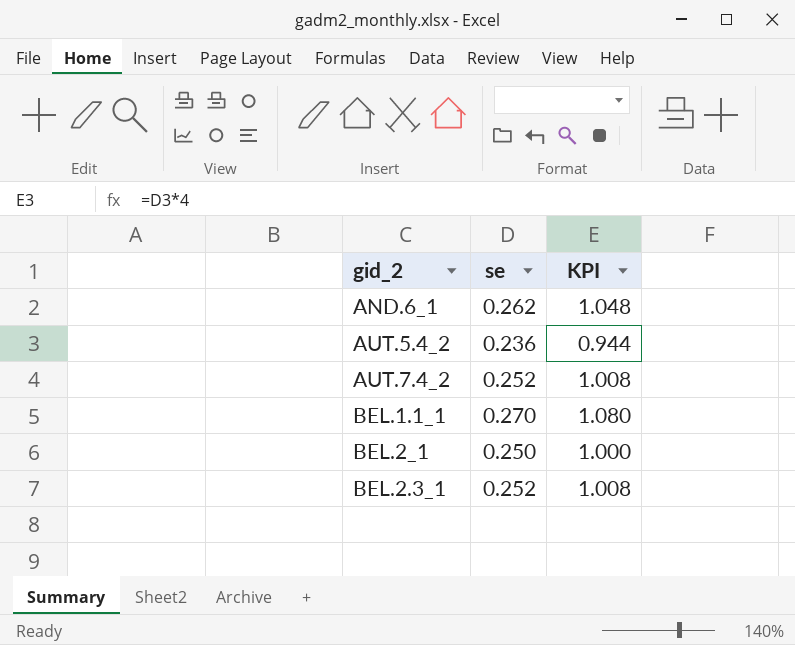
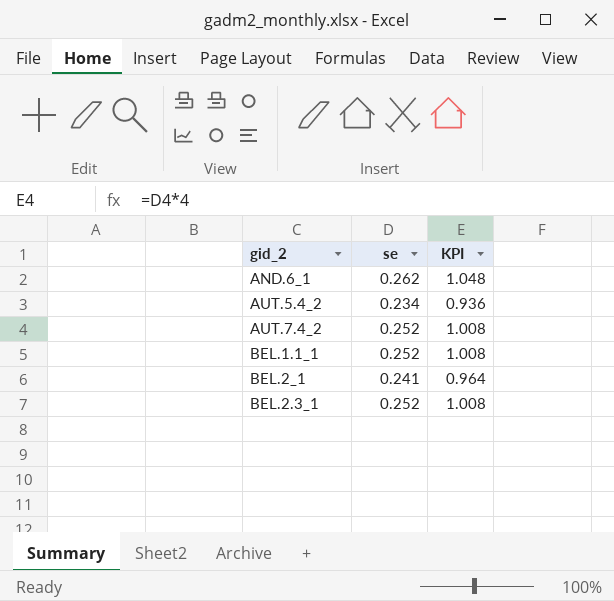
AUT.5.4_2 | se: 0.236 -> 0.234
AUT.5.4_2 | KPI: 0.944 -> 0.936
BEL.1.1_1 | se: 0.270 -> 0.252
BEL.1.1_1 | KPI: 1.080 -> 1.008
BEL.2_1 | se: 0.250 -> 0.241
BEL.2_1 | KPI: 1.000 -> 0.964

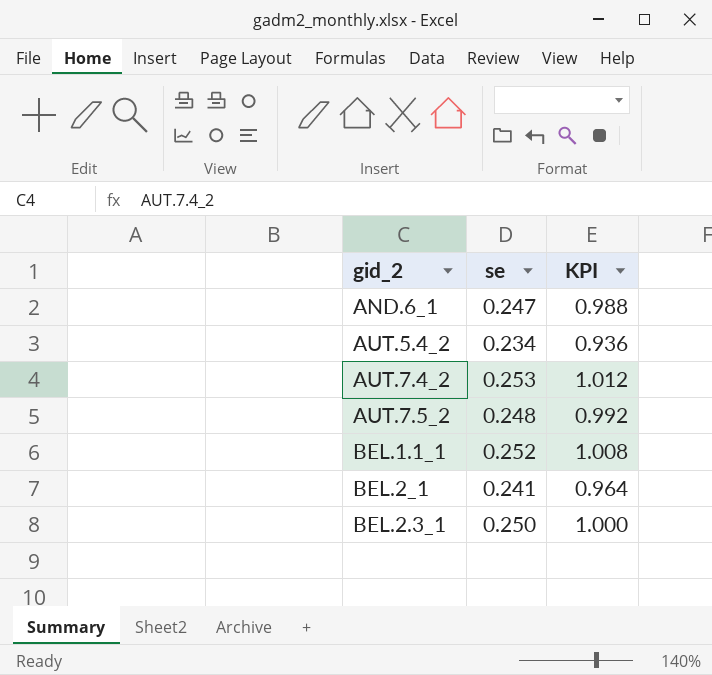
AND.6_1 | se: 0.262 -> 0.247
AND.6_1 | KPI: 1.048 -> 0.988
AUT.7.4_2 | se: 0.252 -> 0.253
AUT.7.4_2 | KPI: 1.008 -> 1.012
row AUT.7.5_2: none -> 0.248 | 0.992
BEL.2.3_1 | se: 0.252 -> 0.250
BEL.2.3_1 | KPI: 1.008 -> 1.000

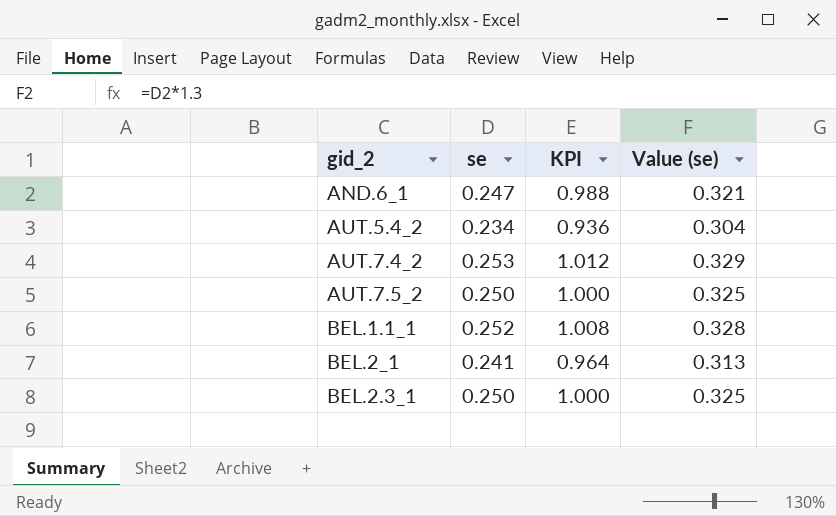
column Value (se) | formula: none -> [se] * 1.3
AUT.7.5_2 | se: 0.248 -> 0.250
AUT.7.5_2 | KPI: 0.992 -> 1.000

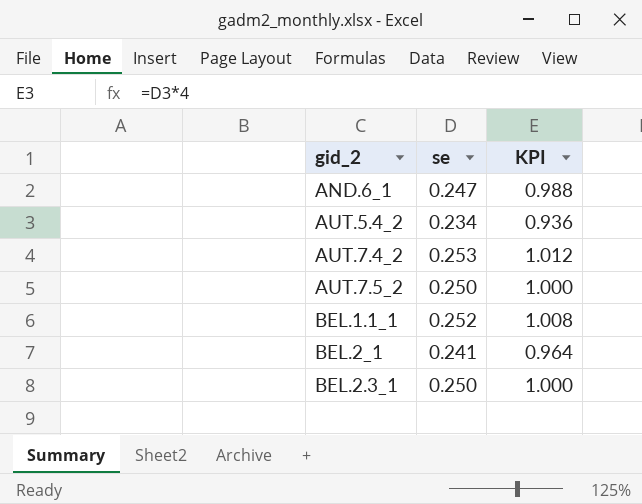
column Value (se) | formula: [se] * 1.3 -> none

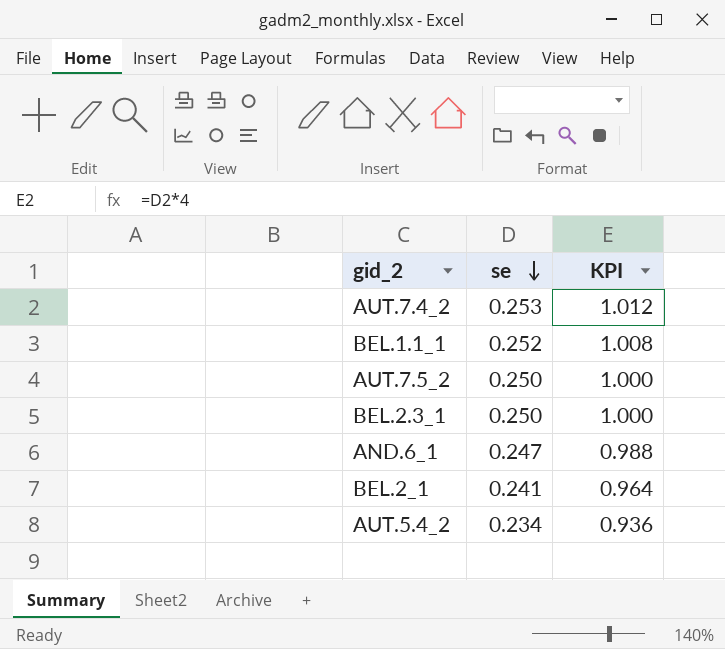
row order: none -> se descending

